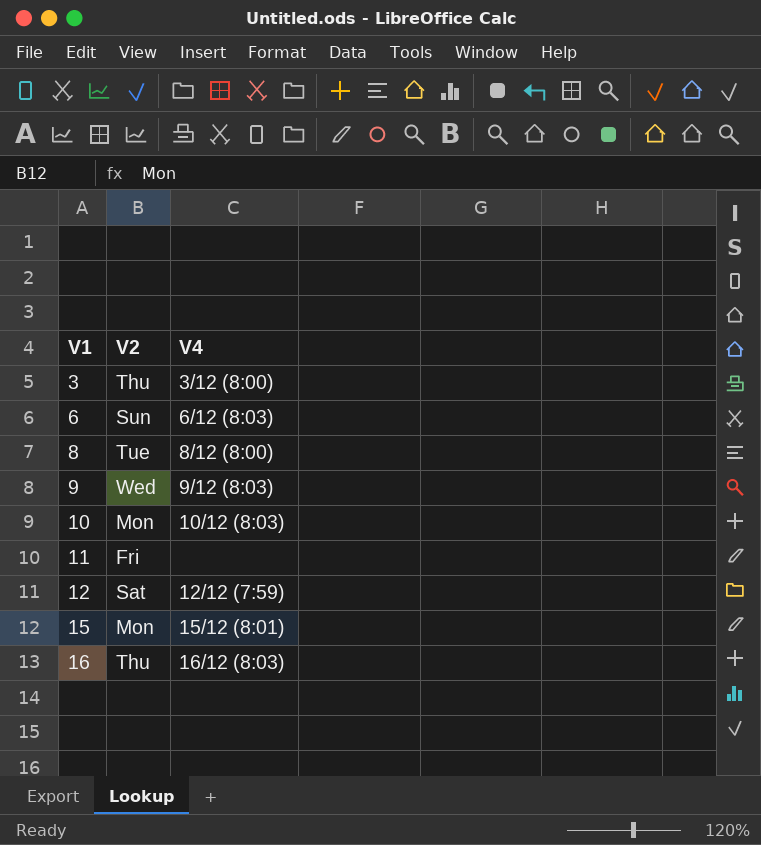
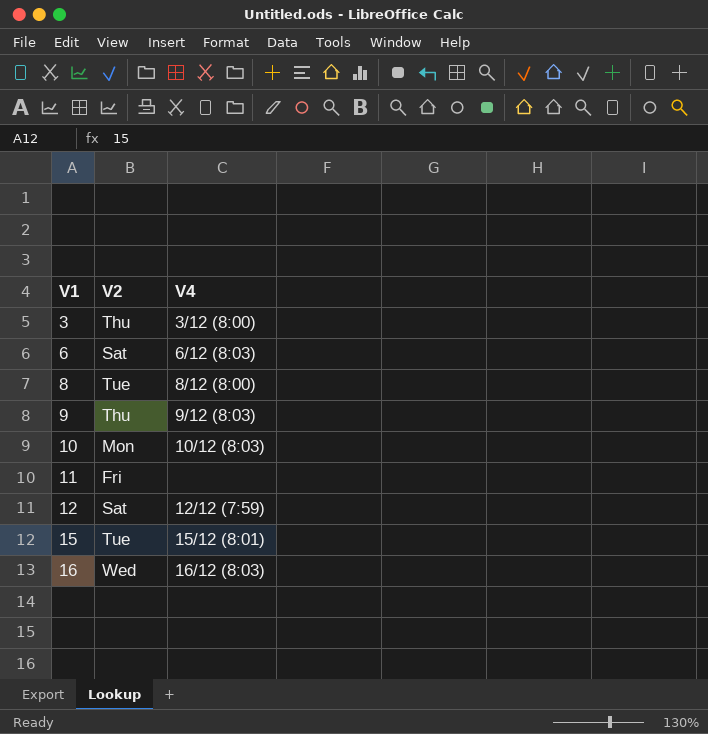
6 | V2: Sun -> Sat
9 | V2: Wed -> Thu
15 | V2: Mon -> Tue
16 | V2: Thu -> Wed

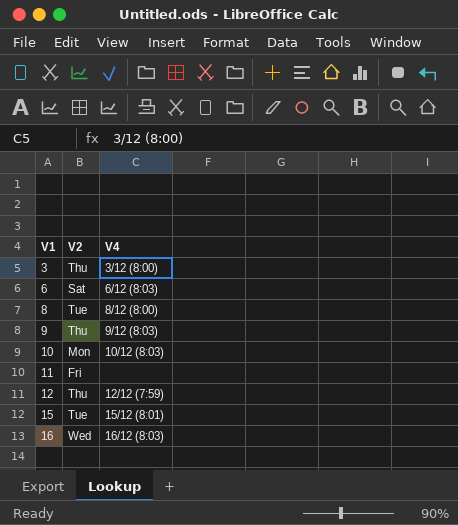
12 | V2: Sat -> Thu

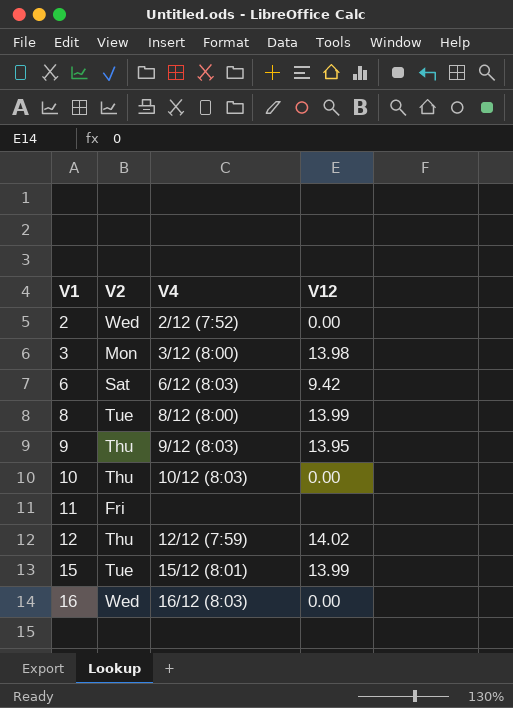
column V12 | position: none -> 4
row 2: none -> Wed | 2/12 (7:52) | 0.00
3 | V2: Thu -> Mon
10 | V2: Mon -> Thu

